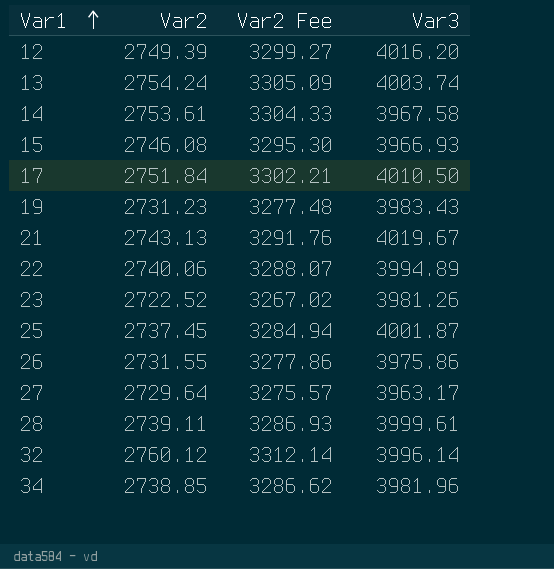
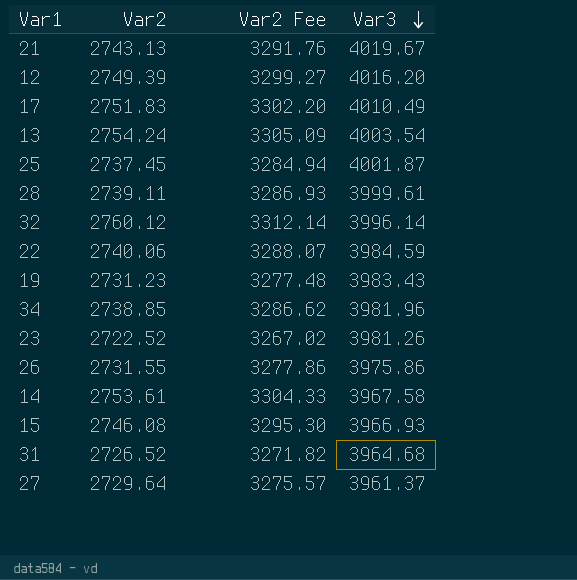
row order: Var1 ascending -> Var3 descending
17 | Var2: 2751.84 -> 2751.83
17 | Var2 Fee: 3302.21 -> 3302.20
17 | Var3: 4010.50 -> 4010.49
13 | Var3: 4003.74 -> 4003.54
22 | Var3: 3994.89 -> 3984.59
row 31: none -> 2726.52 | 3271.82 | 3964.68
27 | Var3: 3963.17 -> 3961.37

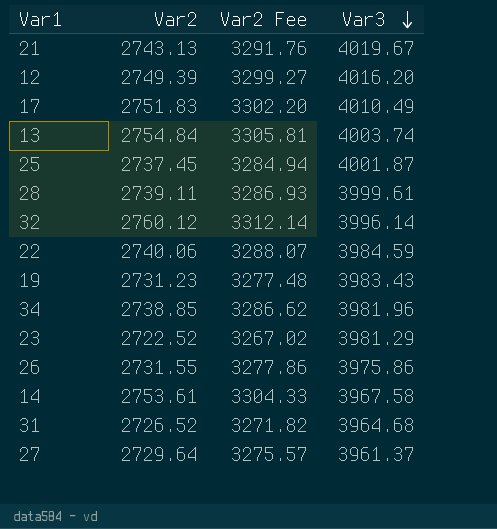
row 15: 2746.08 | 3295.30 | 3966.93 -> none
13 | Var2: 2754.24 -> 2754.84
13 | Var2 Fee: 3305.09 -> 3305.81
13 | Var3: 4003.54 -> 4003.74
23 | Var3: 3981.26 -> 3981.29

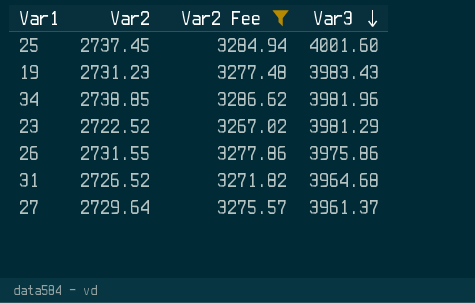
filter: none -> Var2 Fee <= 3286.62
25 | Var3: 4001.87 -> 4001.60

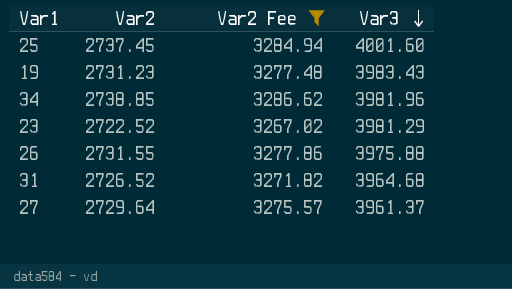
26 | Var3: 3975.86 -> 3975.88

